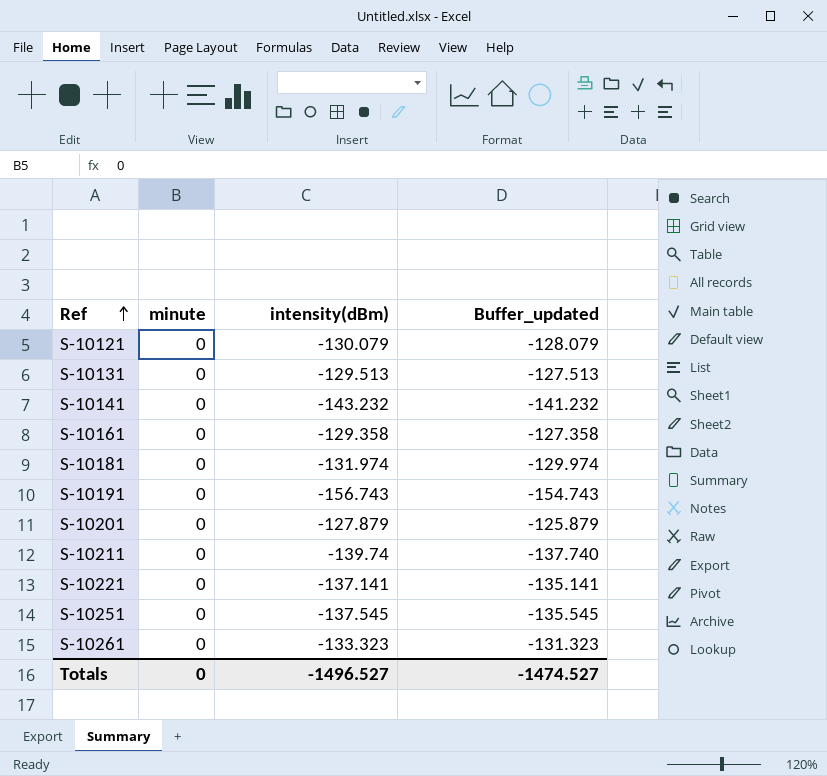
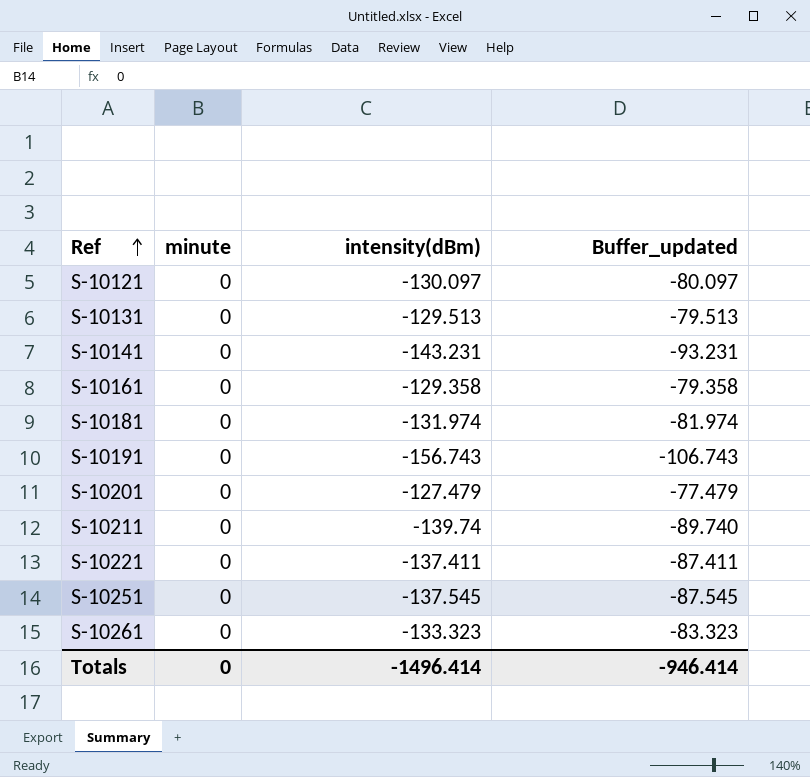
column Buffer_updated | formula: [intensity(dBm)] + 2 -> [intensity(dBm)] + 50
S-10121 | intensity(dBm): -130.079 -> -130.097
S-10141 | intensity(dBm): -143.232 -> -143.231
S-10201 | intensity(dBm): -127.879 -> -127.479
S-10221 | intensity(dBm): -137.141 -> -137.411
Totals | intensity(dBm): -1496.527 -> -1496.414
Totals | Buffer_updated: -1474.527 -> -946.414

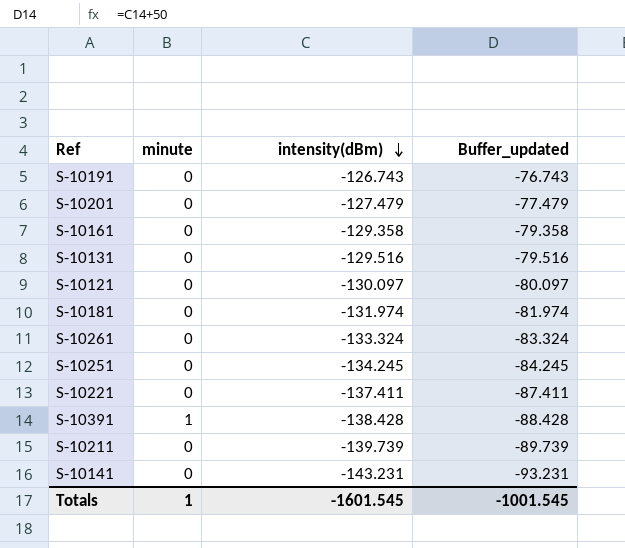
row order: Ref ascending -> intensity(dBm) descending
S-10191 | intensity(dBm): -156.743 -> -126.743
S-10191 | Buffer_updated: -106.743 -> -76.743
S-10131 | intensity(dBm): -129.513 -> -129.516
S-10131 | Buffer_updated: -79.513 -> -79.516
S-10261 | intensity(dBm): -133.323 -> -133.324
S-10261 | Buffer_updated: -83.323 -> -83.324
S-10251 | intensity(dBm): -137.545 -> -134.245
S-10251 | Buffer_updated: -87.545 -> -84.245
row S-10391: none -> 1 | -138.428 | -88.428
S-10211 | intensity(dBm): -139.74 -> -139.739
S-10211 | Buffer_updated: -89.740 -> -89.739
Totals | minute: 0 -> 1
Totals | intensity(dBm): -1496.414 -> -1601.545
Totals | Buffer_updated: -946.414 -> -1001.545

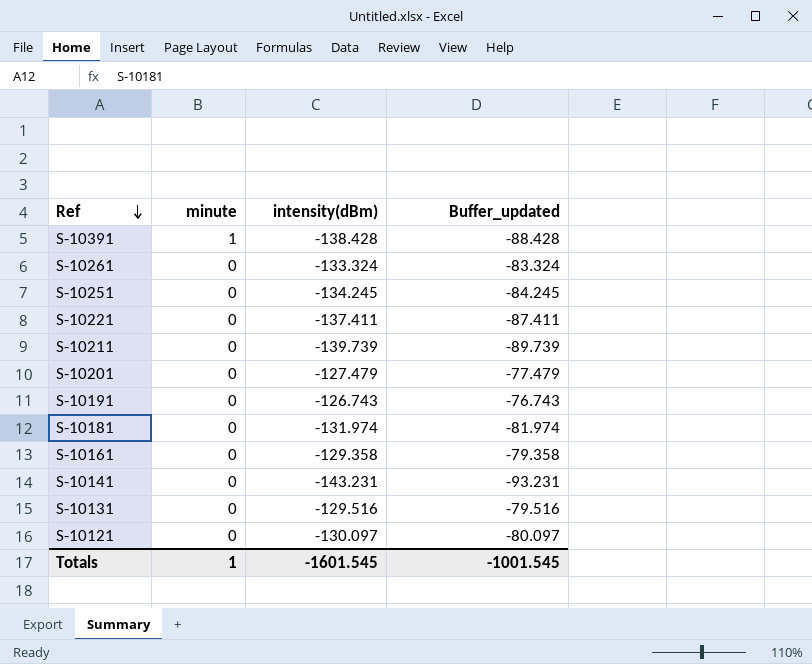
row order: intensity(dBm) descending -> Ref descending

